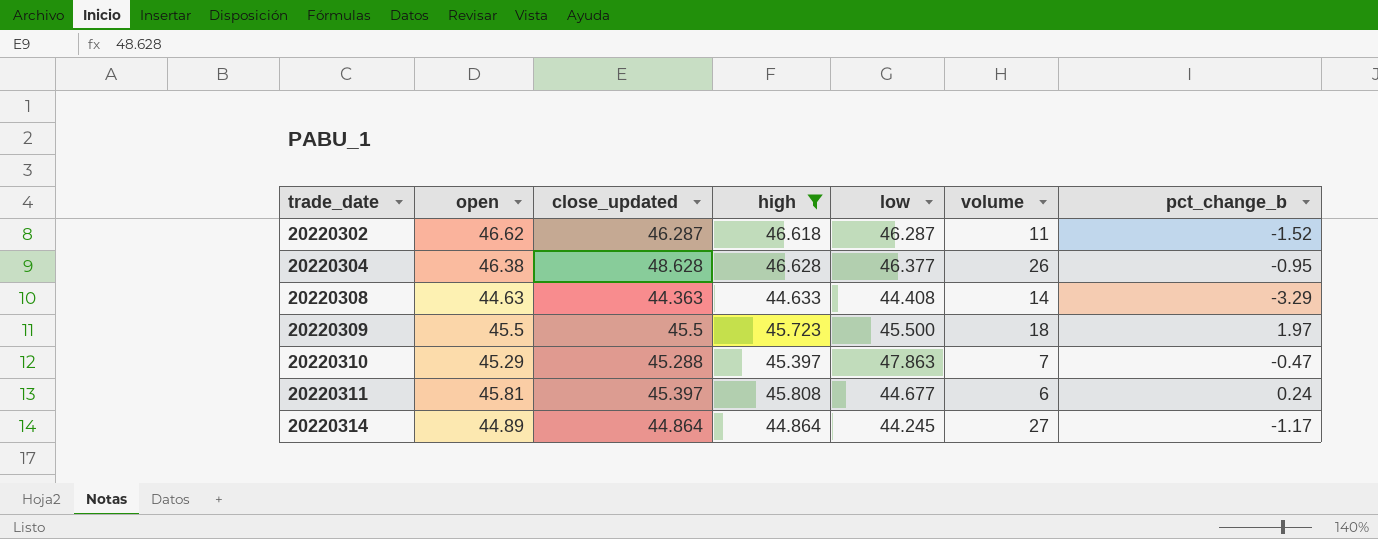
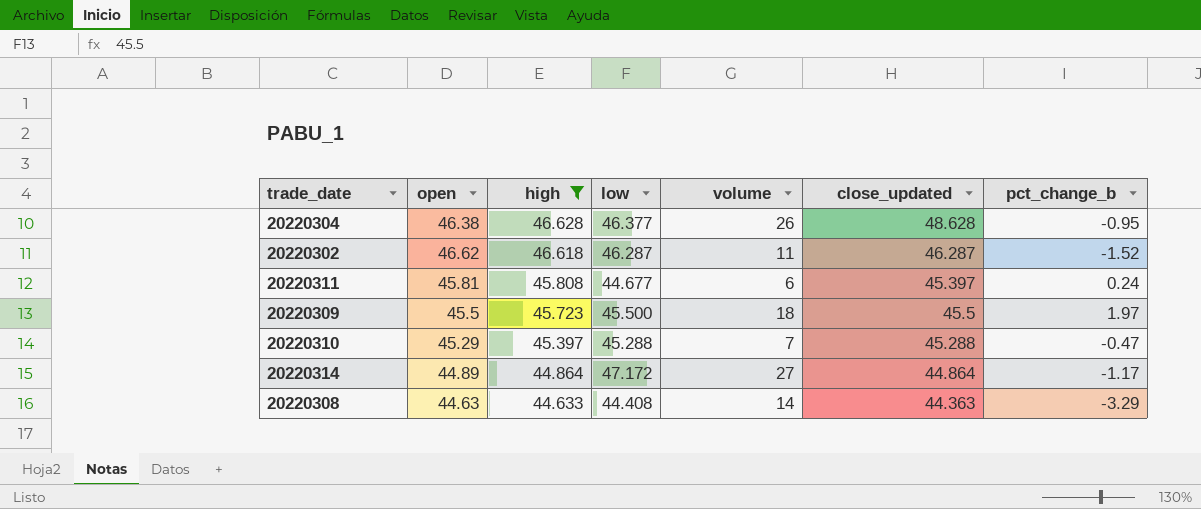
row order: trade_date ascending -> high descending
column close_updated | position: 3 -> 6
20220310 | low: 47.863 -> 45.288
20220314 | low: 44.245 -> 47.172

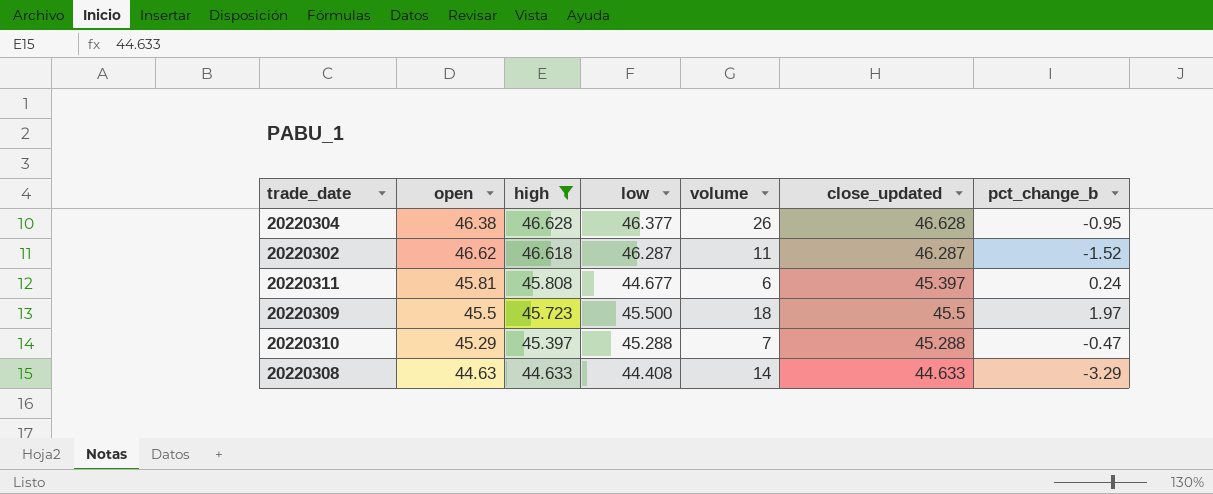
row 20220314: 44.89 | 44.864 | 47.172 | 27 | 44.864 | -1.17 -> none
20220304 | close_updated: 48.628 -> 46.628
20220308 | close_updated: 44.363 -> 44.633

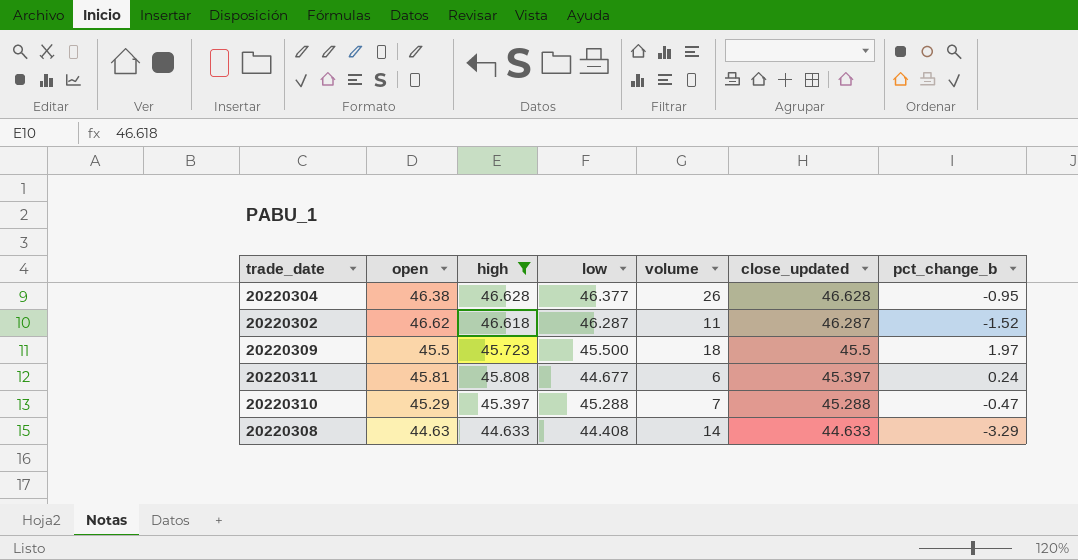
row order: high descending -> close_updated descending

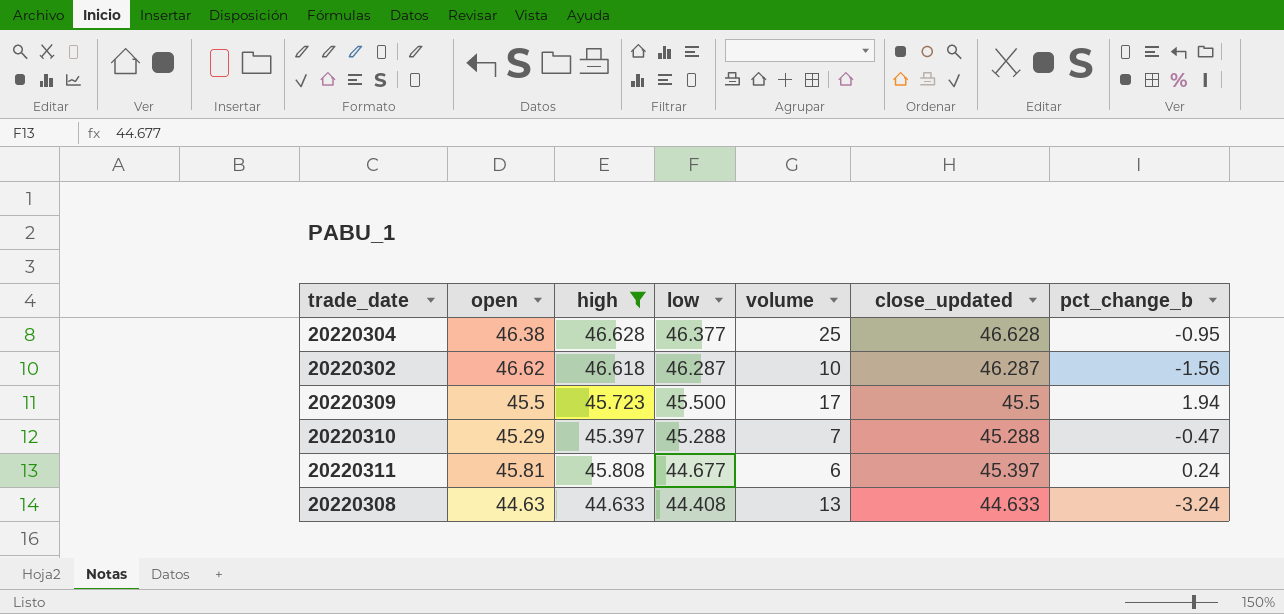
row order: close_updated descending -> low descending
20220304 | volume: 26 -> 25
20220302 | volume: 11 -> 10
20220302 | pct_change_b: -1.52 -> -1.56
20220309 | volume: 18 -> 17
20220309 | pct_change_b: 1.97 -> 1.94
20220308 | volume: 14 -> 13
20220308 | pct_change_b: -3.29 -> -3.24

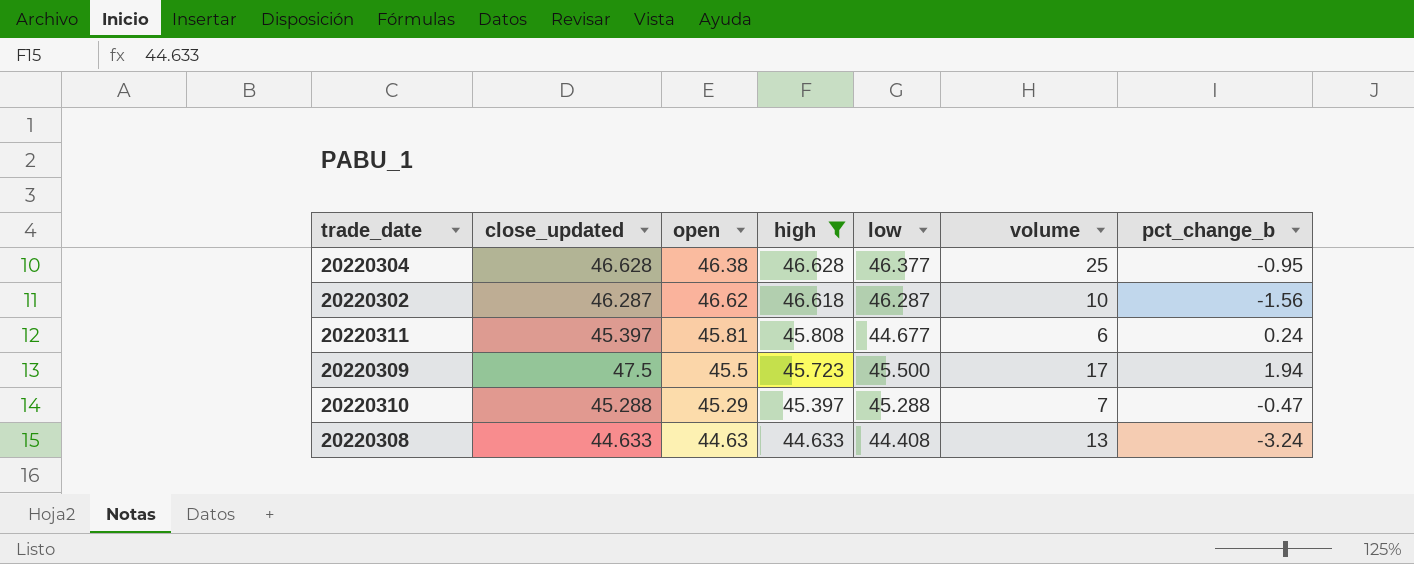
row order: low descending -> high descending
column close_updated | position: 6 -> 2
20220309 | close_updated: 45.5 -> 47.5

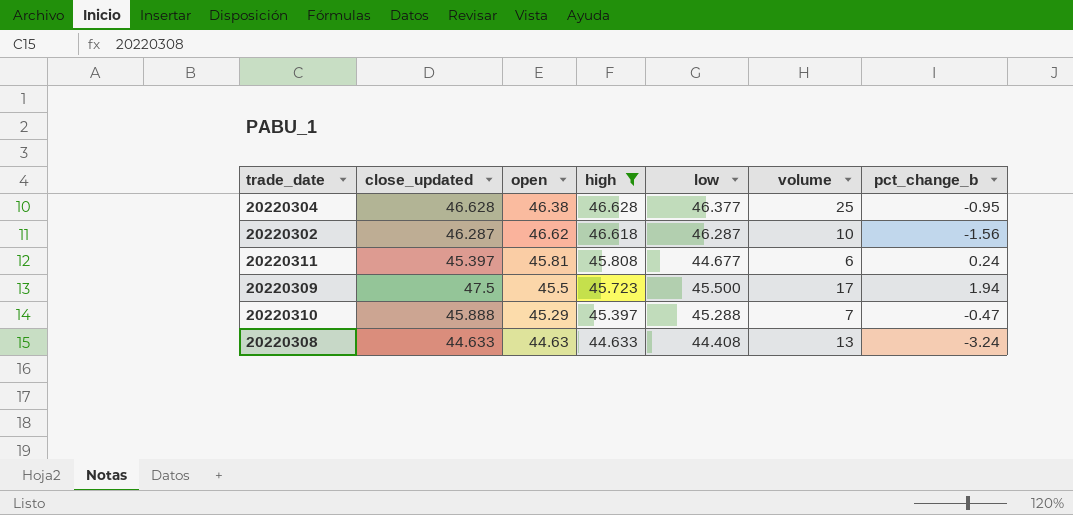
20220310 | close_updated: 45.288 -> 45.888

